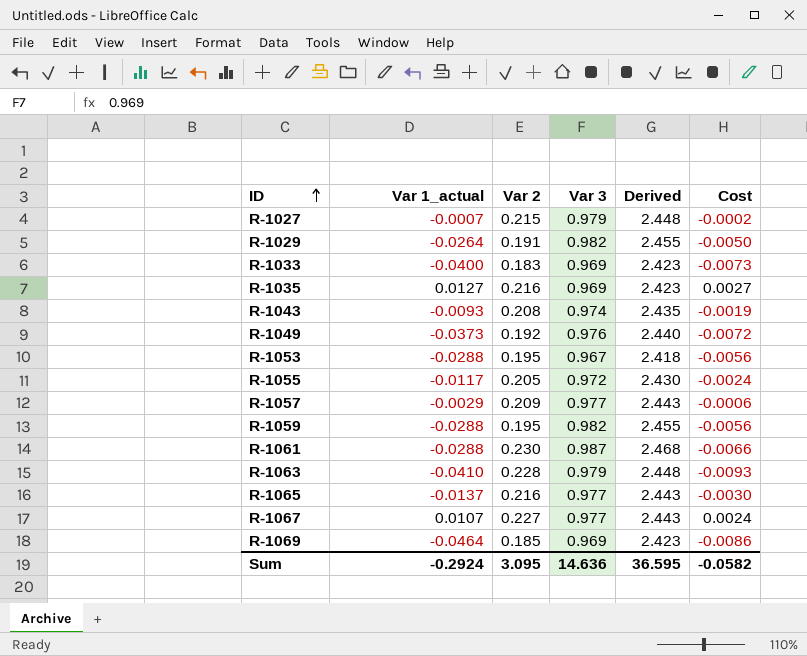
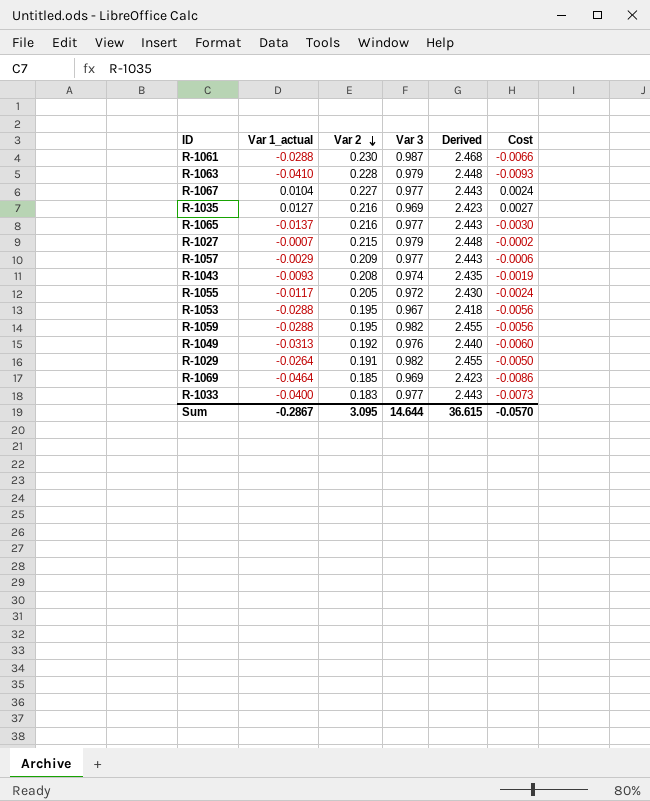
row order: ID ascending -> Var 2 descending
R-1067 | Var 1_actual: 0.0107 -> 0.0104
R-1049 | Var 1_actual: -0.0373 -> -0.0313
R-1049 | Cost: -0.0072 -> -0.0060
R-1033 | Var 3: 0.969 -> 0.977
R-1033 | Derived: 2.423 -> 2.443
Sum | Var 1_actual: -0.2924 -> -0.2867
Sum | Var 3: 14.636 -> 14.644
Sum | Derived: 36.595 -> 36.615
Sum | Cost: -0.0582 -> -0.0570

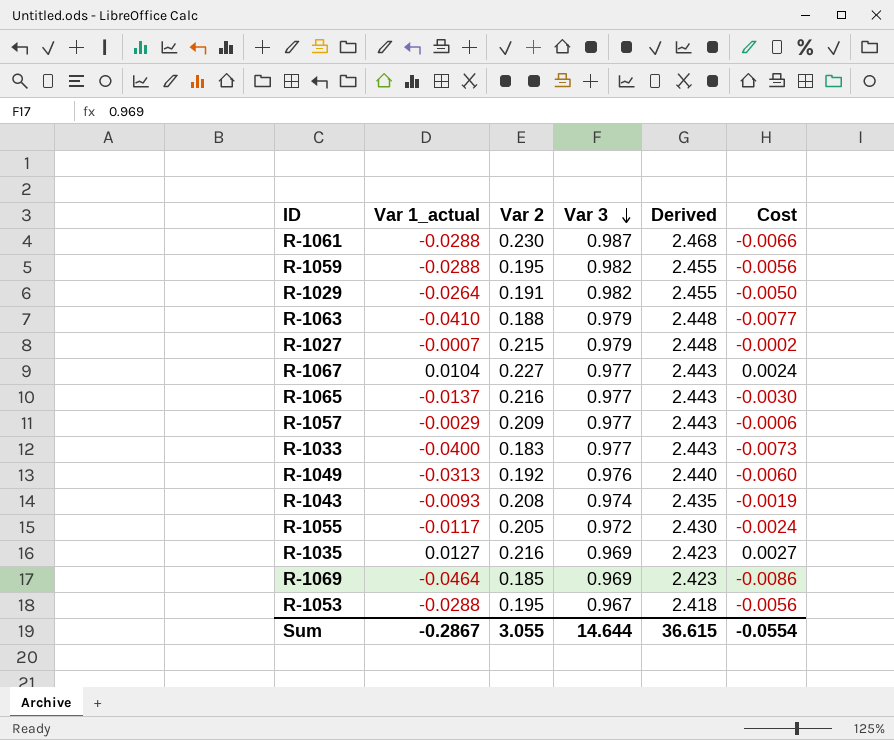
row order: Var 2 descending -> Var 3 descending
R-1063 | Var 2: 0.228 -> 0.188
R-1063 | Cost: -0.0093 -> -0.0077
Sum | Var 2: 3.095 -> 3.055
Sum | Cost: -0.0570 -> -0.0554

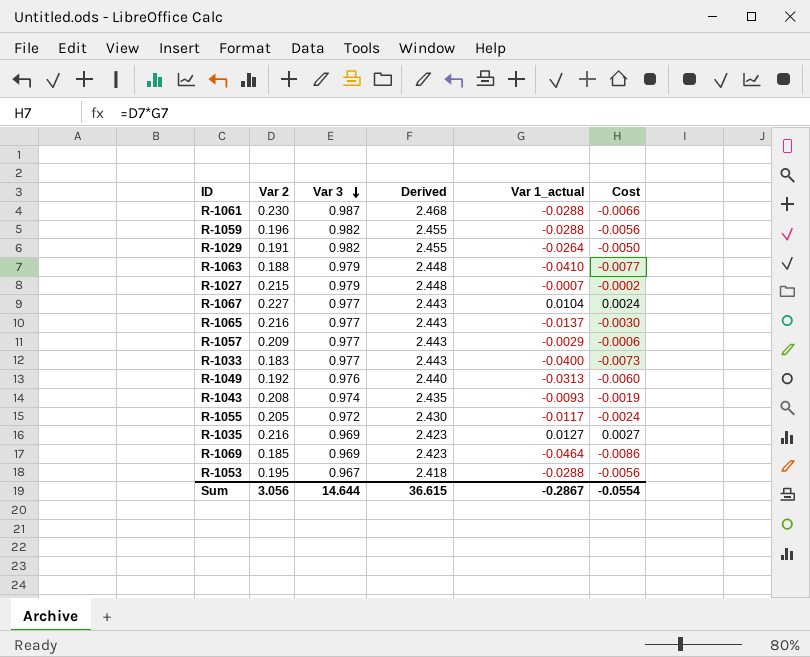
column Var 1_actual | position: 2 -> 5
R-1059 | Var 2: 0.195 -> 0.196
Sum | Var 2: 3.055 -> 3.056

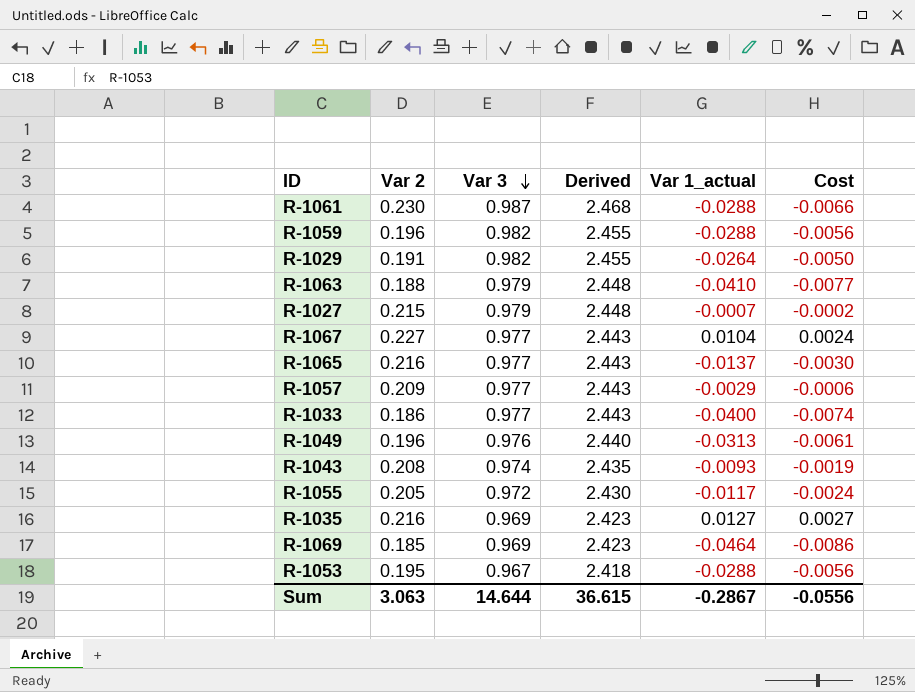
R-1033 | Var 2: 0.183 -> 0.186
R-1033 | Cost: -0.0073 -> -0.0074
R-1049 | Var 2: 0.192 -> 0.196
R-1049 | Cost: -0.0060 -> -0.0061
Sum | Var 2: 3.056 -> 3.063
Sum | Cost: -0.0554 -> -0.0556

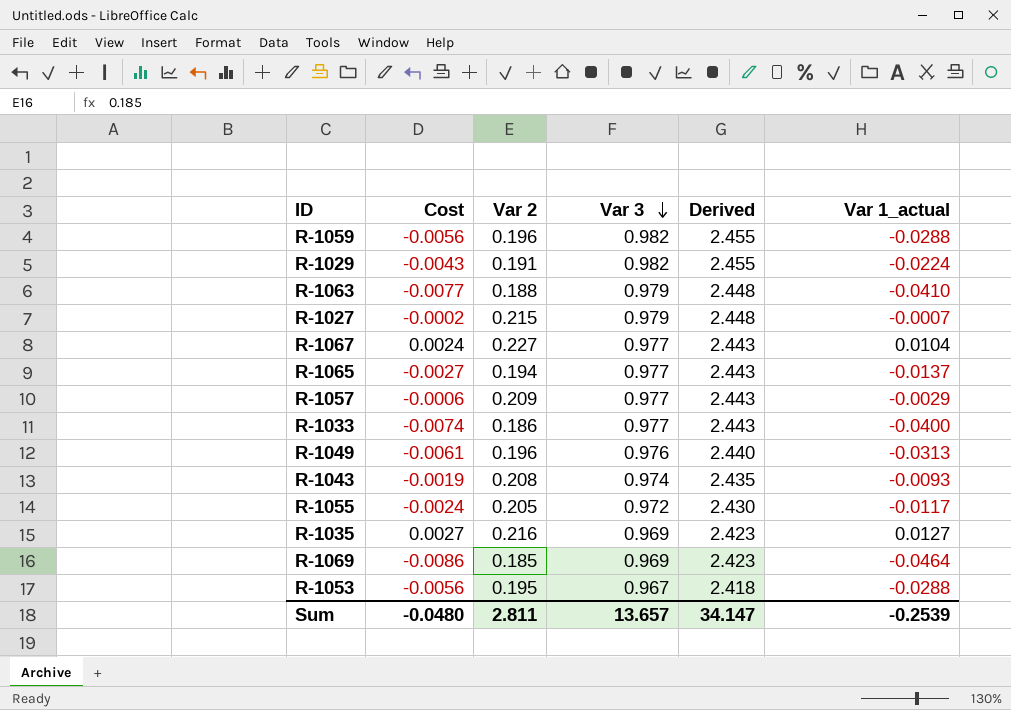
column Cost | position: 6 -> 2
row R-1061: 0.230 | 0.987 | 2.468 | -0.0288 | -0.0066 -> none
R-1029 | Cost: -0.0050 -> -0.0043
R-1029 | Var 1_actual: -0.0264 -> -0.0224
R-1065 | Cost: -0.0030 -> -0.0027
R-1065 | Var 2: 0.216 -> 0.194
Sum | Cost: -0.0556 -> -0.0480
Sum | Var 2: 3.063 -> 2.811
Sum | Var 3: 14.644 -> 13.657
Sum | Derived: 36.615 -> 34.147
Sum | Var 1_actual: -0.2867 -> -0.2539

